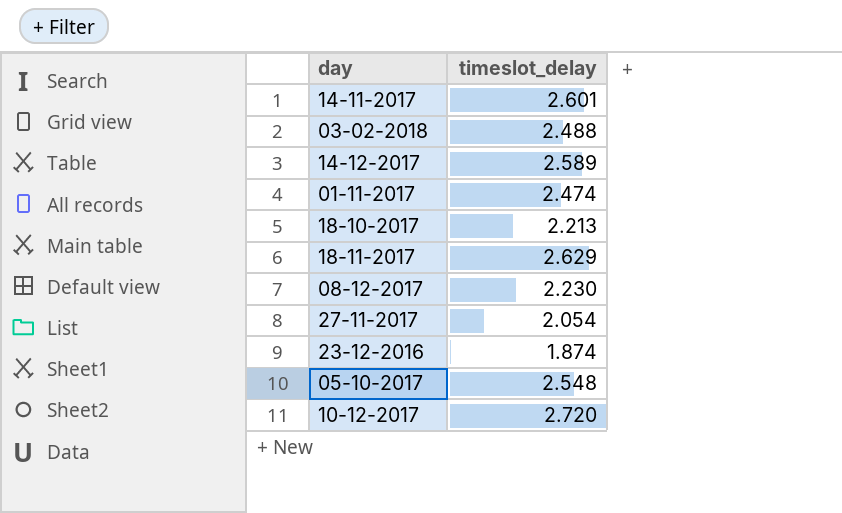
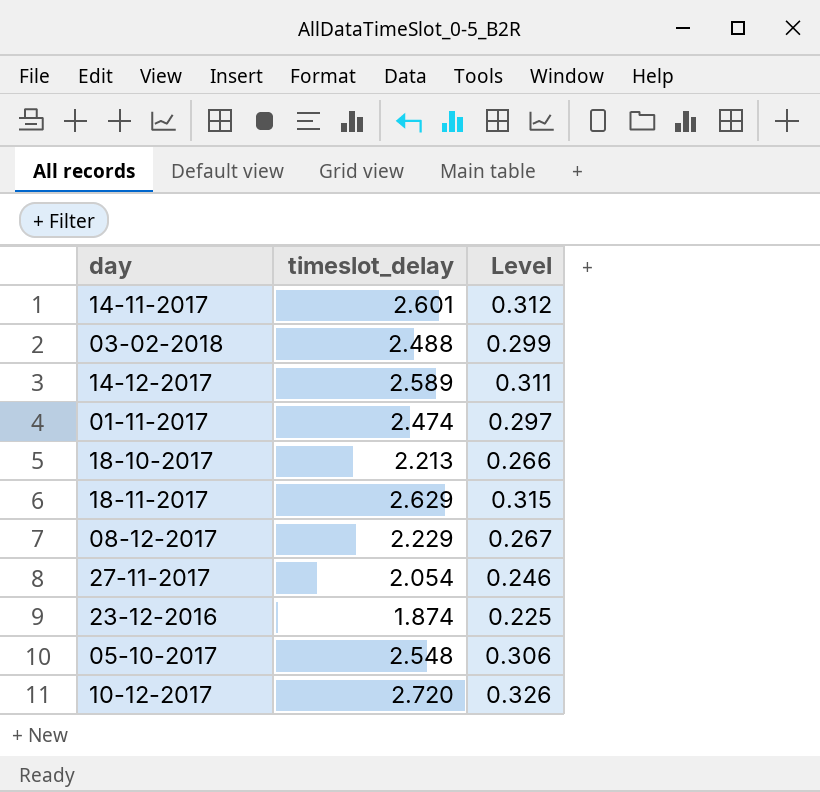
column Level | formula: none -> [timeslot_delay] * 0.12
08-12-2017 | timeslot_delay: 2.230 -> 2.229

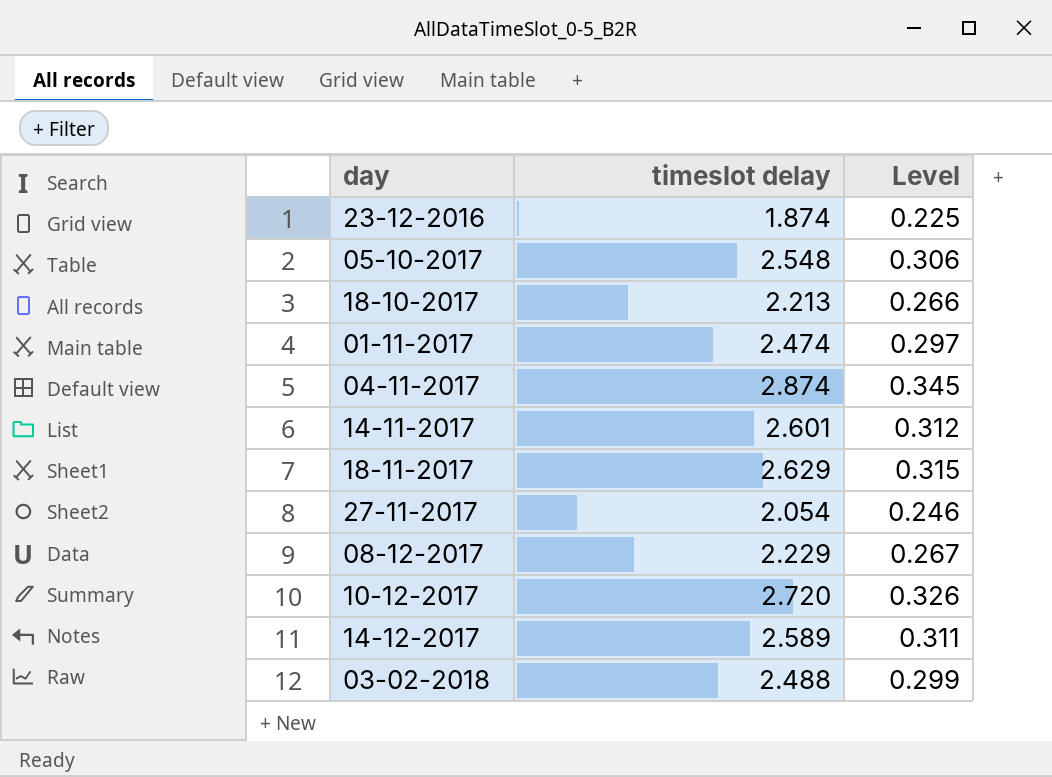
row order: none -> day ascending
column name: timeslot_delay -> timeslot delay
row 04-11-2017: none -> 2.874 | 0.345

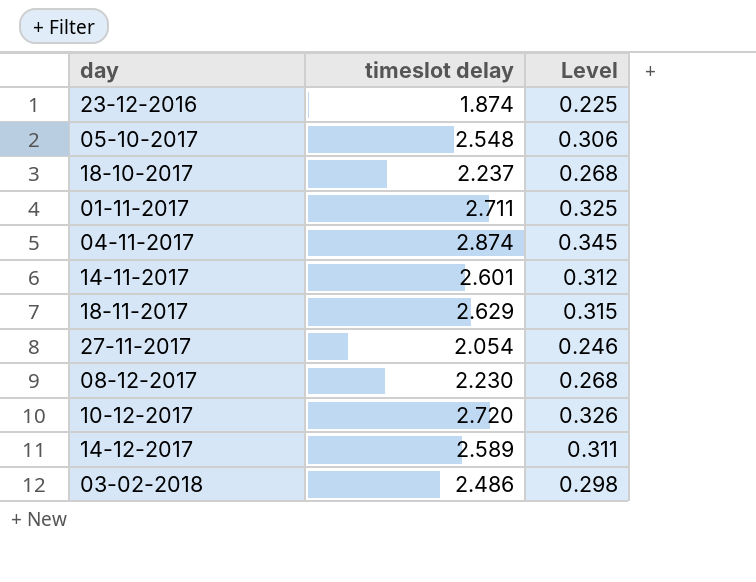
18-10-2017 | timeslot delay: 2.213 -> 2.237
18-10-2017 | Level: 0.266 -> 0.268
01-11-2017 | timeslot delay: 2.474 -> 2.711
01-11-2017 | Level: 0.297 -> 0.325
08-12-2017 | timeslot delay: 2.229 -> 2.230
08-12-2017 | Level: 0.267 -> 0.268
03-02-2018 | timeslot delay: 2.488 -> 2.486
03-02-2018 | Level: 0.299 -> 0.298

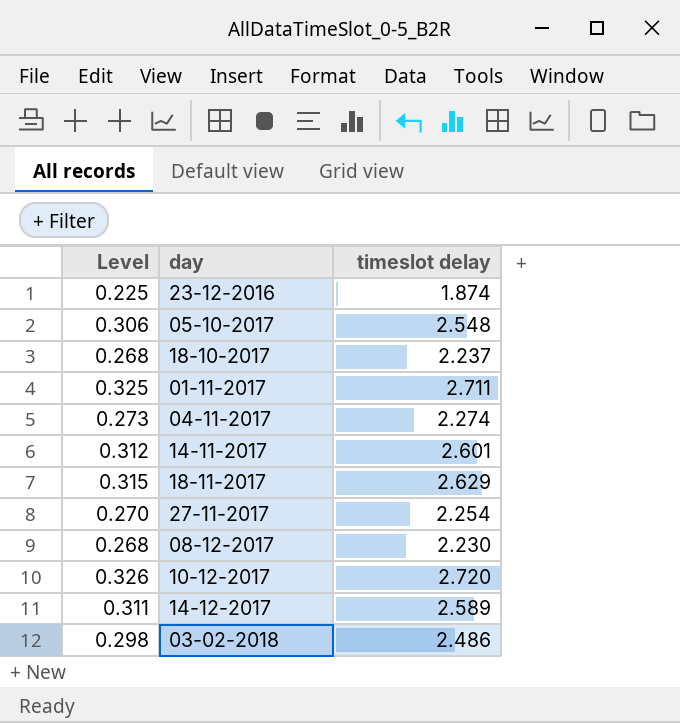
column Level | position: 3 -> 1
04-11-2017 | Level: 0.345 -> 0.273
04-11-2017 | timeslot delay: 2.874 -> 2.274
27-11-2017 | Level: 0.246 -> 0.270
27-11-2017 | timeslot delay: 2.054 -> 2.254

